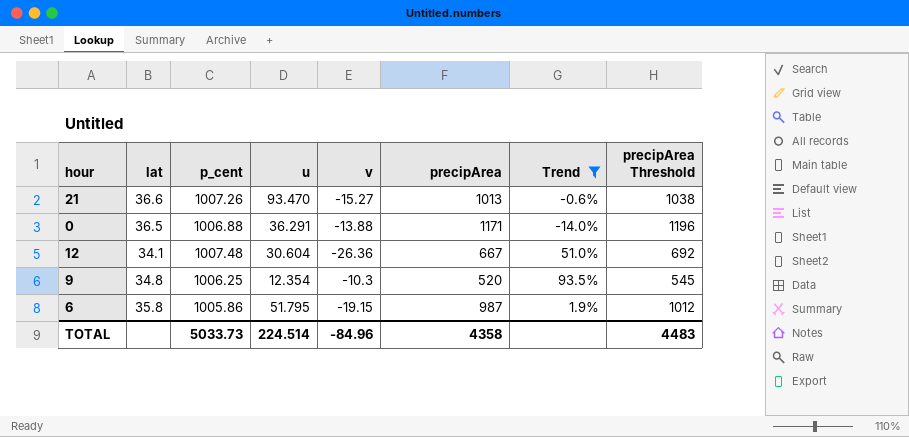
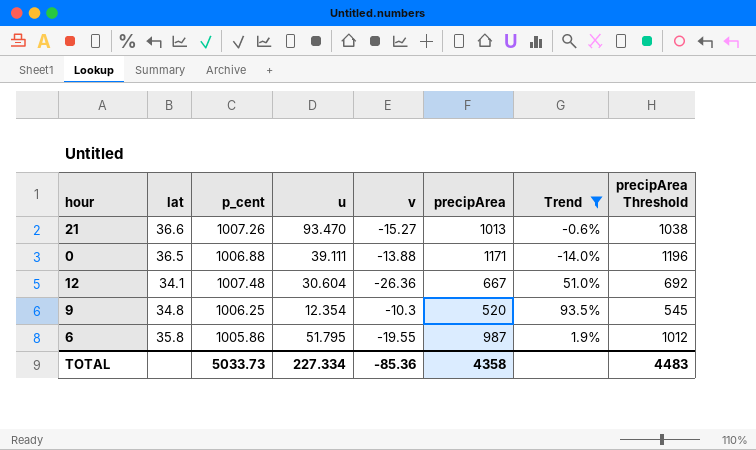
0 | u: 36.291 -> 39.111
6 | v: -19.15 -> -19.55
TOTAL | u: 224.514 -> 227.334
TOTAL | v: -84.96 -> -85.36

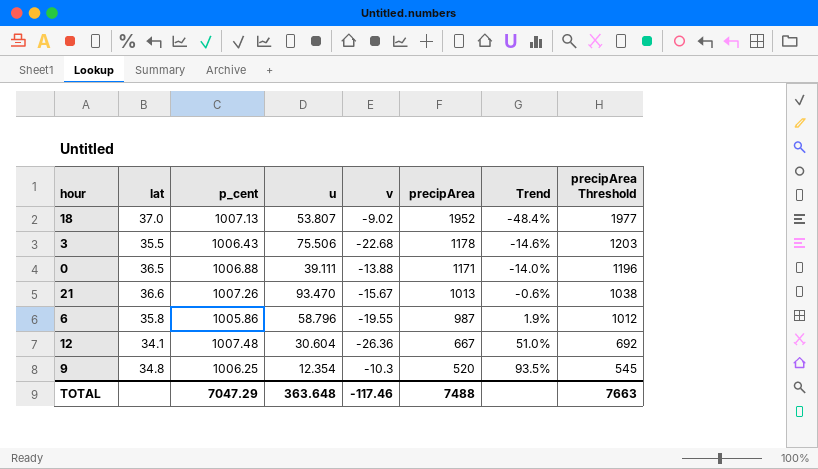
filter: Trend >= -14.0% -> none
row order: none -> precipArea descending
21 | v: -15.27 -> -15.67
6 | u: 51.795 -> 58.796
TOTAL | p_cent: 5033.73 -> 7047.29
TOTAL | u: 227.334 -> 363.648
TOTAL | v: -85.36 -> -117.46
TOTAL | precipArea: 4358 -> 7488
TOTAL | precipArea Threshold: 4483 -> 7663

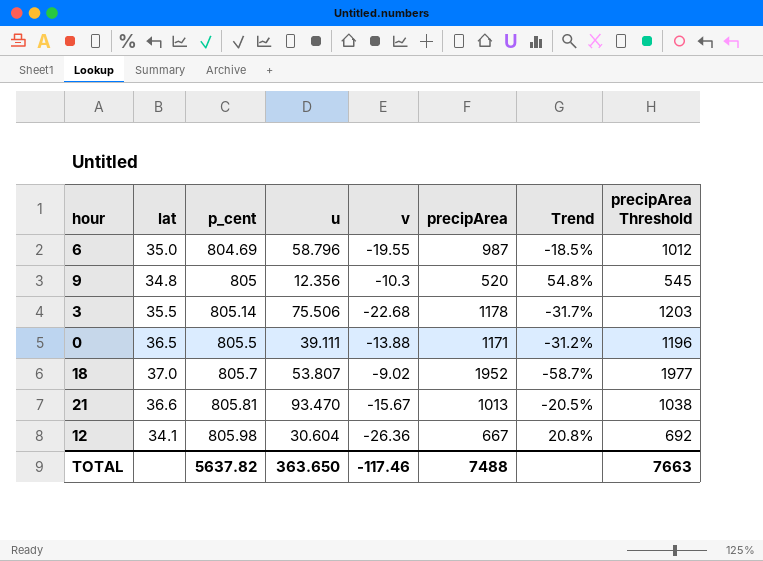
row order: precipArea descending -> p_cent ascending
6 | lat: 35.8 -> 35.0
6 | p_cent: 1005.86 -> 804.69
6 | Trend: 1.9% -> -18.5%
9 | p_cent: 1006.25 -> 805
9 | u: 12.354 -> 12.356
9 | Trend: 93.5% -> 54.8%
3 | p_cent: 1006.43 -> 805.14
3 | Trend: -14.6% -> -31.7%
0 | p_cent: 1006.88 -> 805.5
0 | Trend: -14.0% -> -31.2%
18 | p_cent: 1007.13 -> 805.7
18 | Trend: -48.4% -> -58.7%
21 | p_cent: 1007.26 -> 805.81
21 | Trend: -0.6% -> -20.5%
12 | p_cent: 1007.48 -> 805.98
12 | Trend: 51.0% -> 20.8%
TOTAL | p_cent: 7047.29 -> 5637.82
TOTAL | u: 363.648 -> 363.650

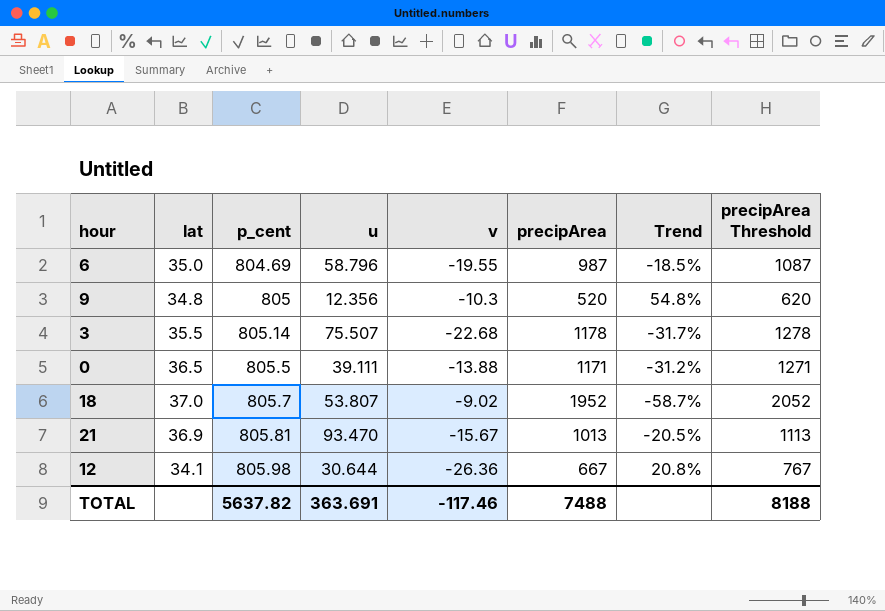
column precipArea Threshold | formula: [precipArea] + 25 -> [precipArea] + 100
3 | u: 75.506 -> 75.507
21 | lat: 36.6 -> 36.9
12 | u: 30.604 -> 30.644
TOTAL | u: 363.650 -> 363.691
TOTAL | precipArea Threshold: 7663 -> 8188

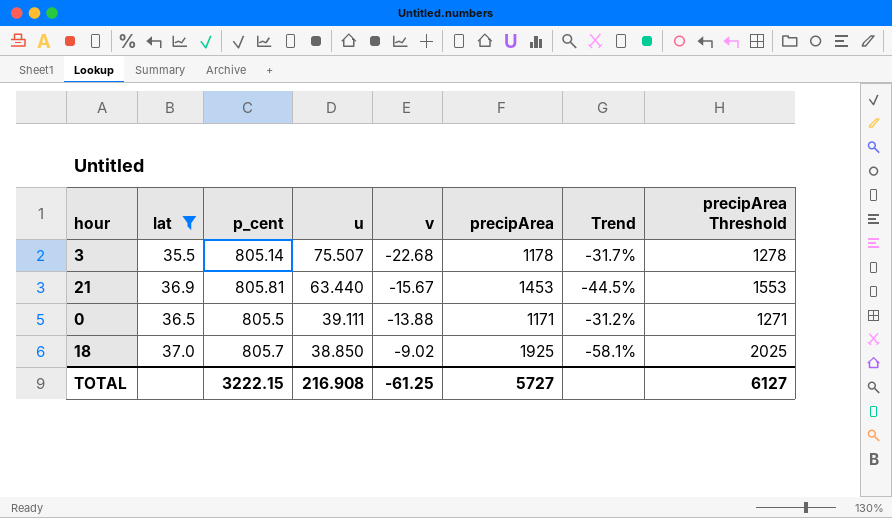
filter: none -> lat >= 35.5
row order: p_cent ascending -> u descending
21 | u: 93.470 -> 63.440
21 | precipArea: 1013 -> 1453
21 | Trend: -20.5% -> -44.5%
21 | precipArea Threshold: 1113 -> 1553
18 | u: 53.807 -> 38.850
18 | precipArea: 1952 -> 1925
18 | Trend: -58.7% -> -58.1%
18 | precipArea Threshold: 2052 -> 2025
TOTAL | p_cent: 5637.82 -> 3222.15
TOTAL | u: 363.691 -> 216.908
TOTAL | v: -117.46 -> -61.25
TOTAL | precipArea: 7488 -> 5727
TOTAL | precipArea Threshold: 8188 -> 6127

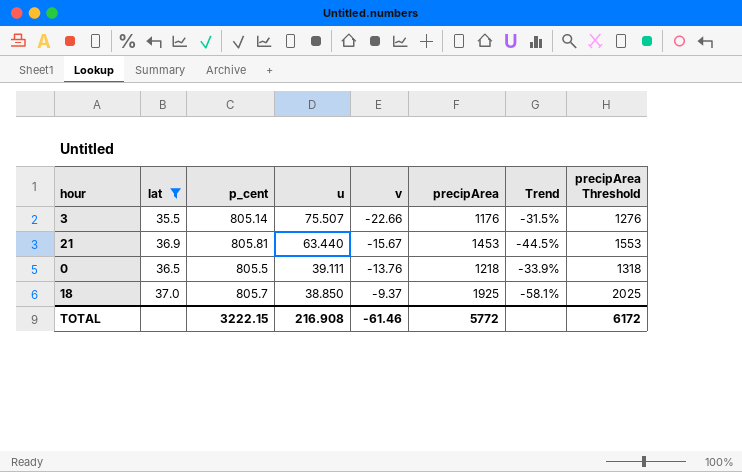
3 | v: -22.68 -> -22.66
3 | precipArea: 1178 -> 1176
3 | Trend: -31.7% -> -31.5%
3 | precipArea Threshold: 1278 -> 1276
0 | v: -13.88 -> -13.76
0 | precipArea: 1171 -> 1218
0 | Trend: -31.2% -> -33.9%
0 | precipArea Threshold: 1271 -> 1318
18 | v: -9.02 -> -9.37
TOTAL | v: -61.25 -> -61.46
TOTAL | precipArea: 5727 -> 5772
TOTAL | precipArea Threshold: 6127 -> 6172

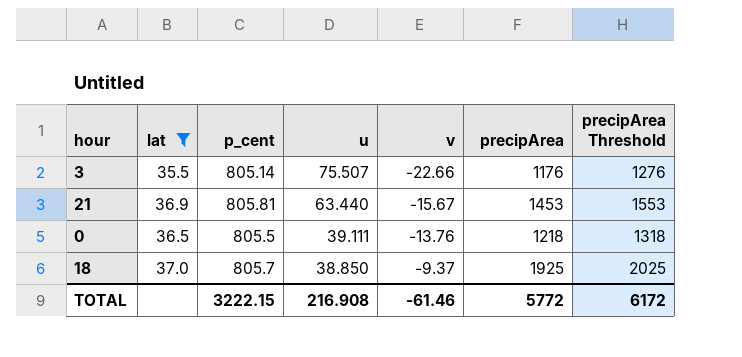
column Trend | formula: ([p_cent] - [precipArea]) / [precipArea] -> none

